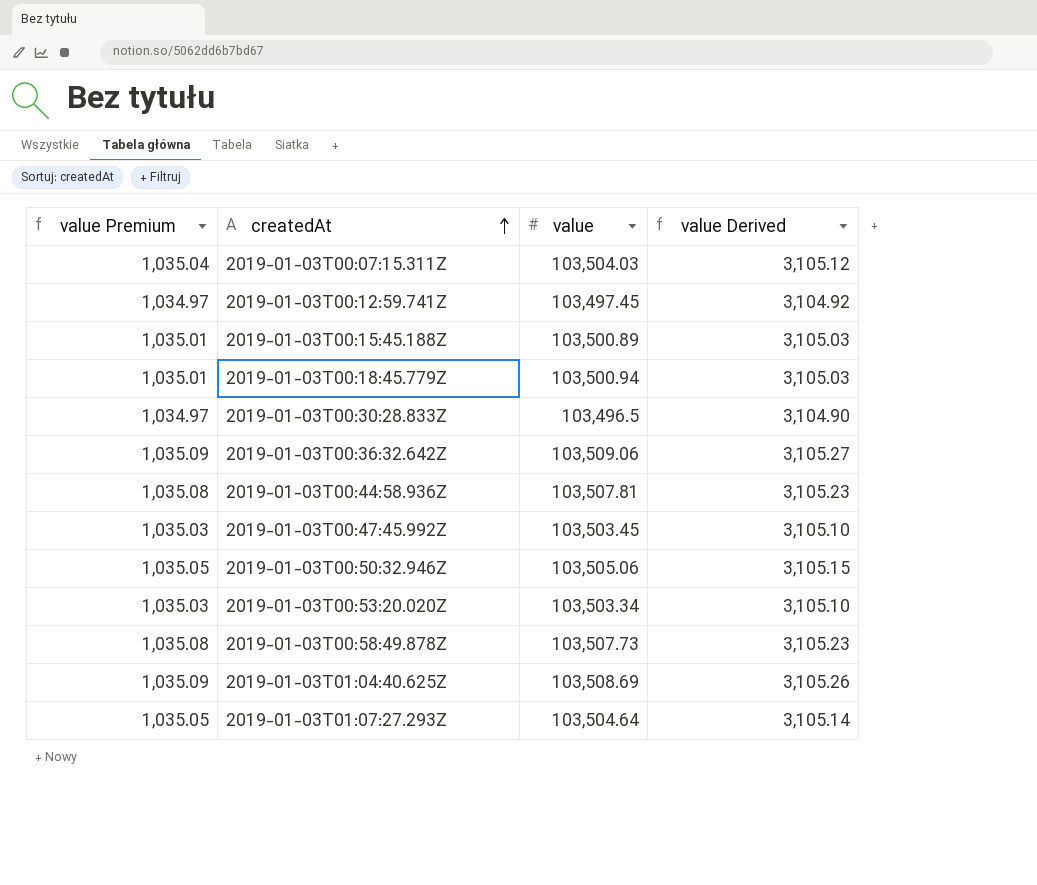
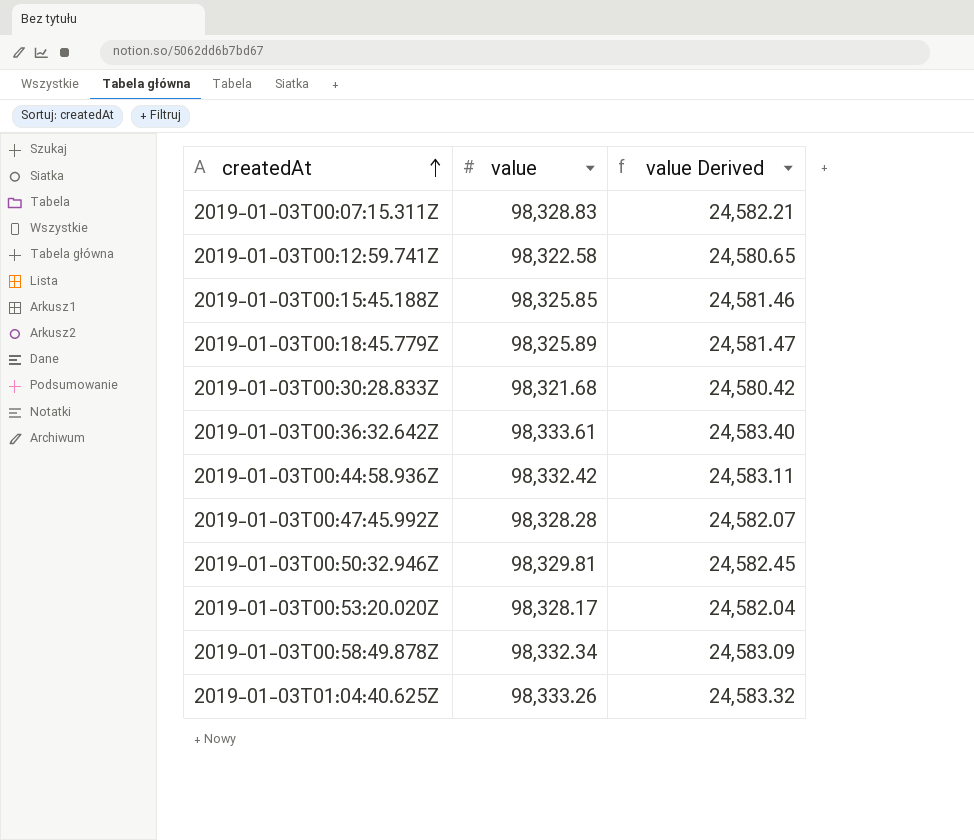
column value Premium | formula: [value] * 0.01 -> none
column value Derived | formula: [value] * 0.03 -> [value] * 0.25
row 2019-01-03T01:07:27.293Z: 1,035.05 | 103,504.64 | 3,105.14 -> none
2019-01-03T00:07:15.311Z | value: 103,504.03 -> 98,328.83
2019-01-03T00:12:59.741Z | value: 103,497.45 -> 98,322.58
2019-01-03T00:15:45.188Z | value: 103,500.89 -> 98,325.85
2019-01-03T00:18:45.779Z | value: 103,500.94 -> 98,325.89
2019-01-03T00:30:28.833Z | value: 103,496.5 -> 98,321.68
2019-01-03T00:36:32.642Z | value: 103,509.06 -> 98,333.61
2019-01-03T00:44:58.936Z | value: 103,507.81 -> 98,332.42
2019-01-03T00:47:45.992Z | value: 103,503.45 -> 98,328.28
2019-01-03T00:50:32.946Z | value: 103,505.06 -> 98,329.81
2019-01-03T00:53:20.020Z | value: 103,503.34 -> 98,328.17
2019-01-03T00:58:49.878Z | value: 103,507.73 -> 98,332.34
2019-01-03T01:04:40.625Z | value: 103,508.69 -> 98,333.26

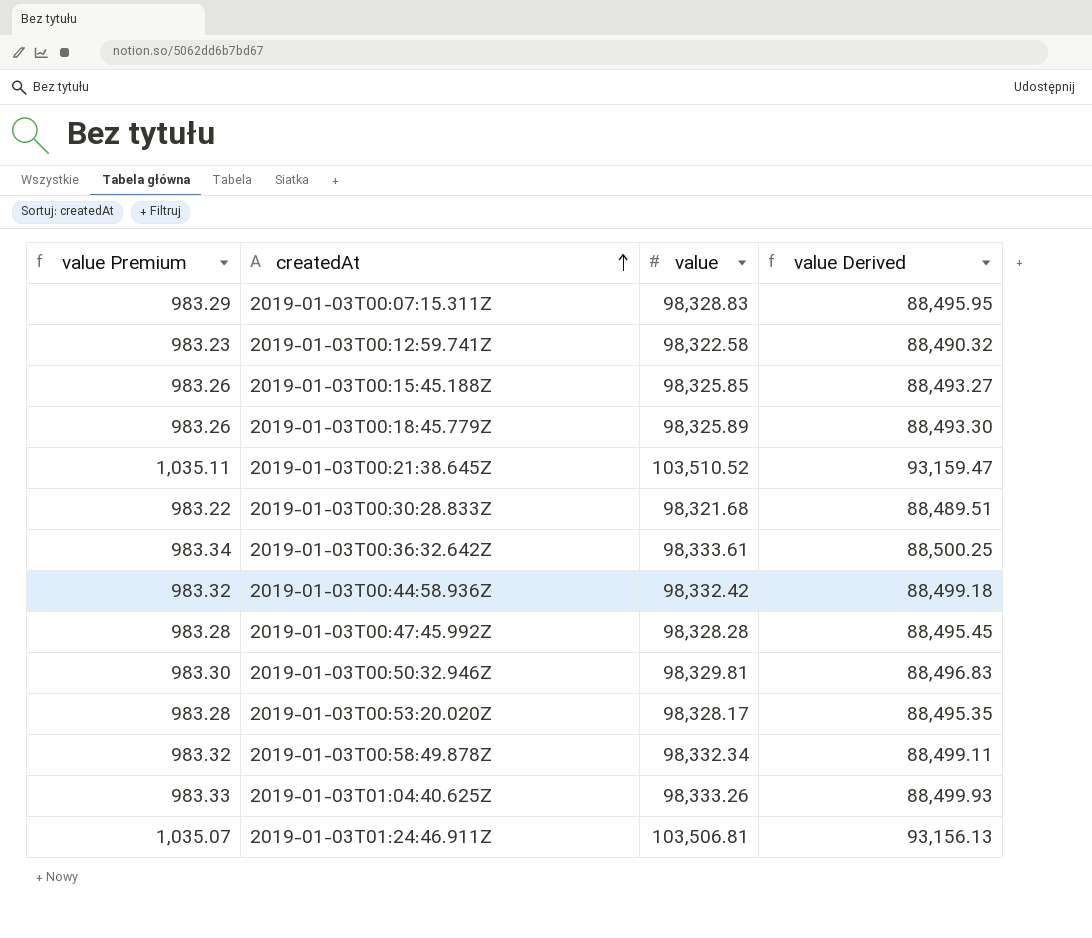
column value Premium | formula: none -> [value] * 0.01
column value Derived | formula: [value] * 0.25 -> [value] * 0.9
row 2019-01-03T00:21:38.645Z: none -> 1,035.11 | 103,510.52 | 93,159.47
row 2019-01-03T01:24:46.911Z: none -> 1,035.07 | 103,506.81 | 93,156.13

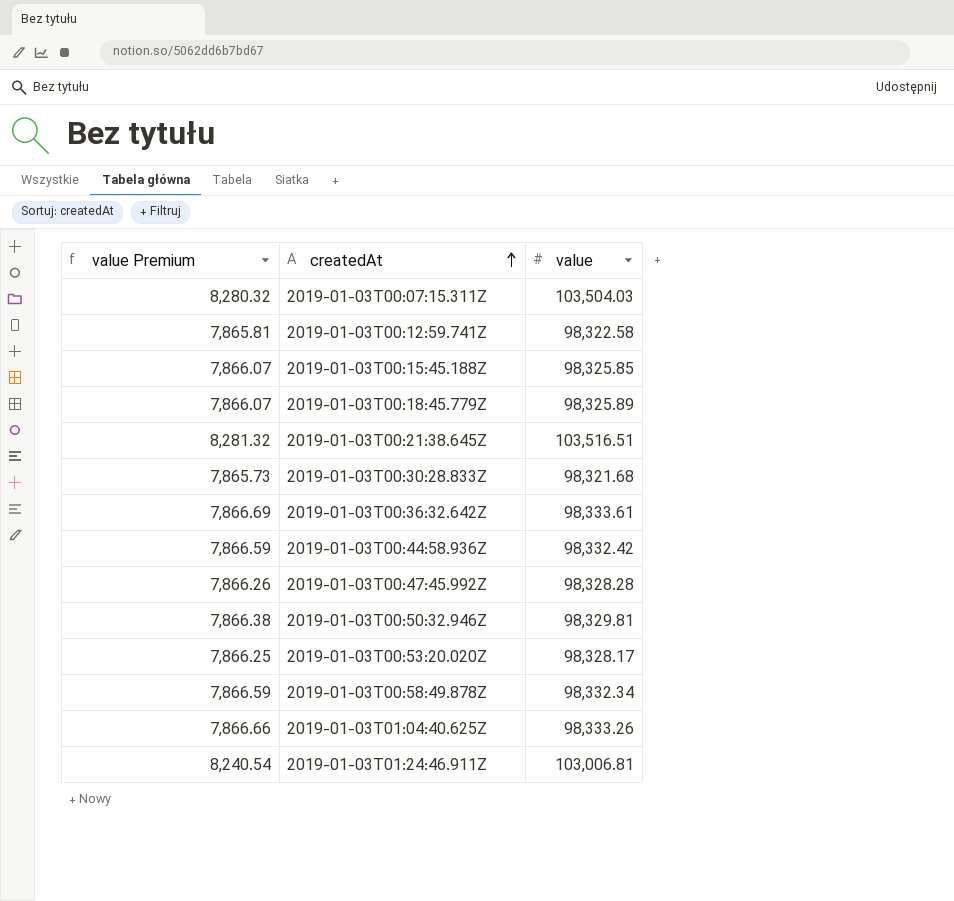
column value Derived | formula: [value] * 0.9 -> none
column value Premium | formula: [value] * 0.01 -> [value] * 0.08
2019-01-03T00:07:15.311Z | value: 98,328.83 -> 103,504.03
2019-01-03T00:21:38.645Z | value: 103,510.52 -> 103,516.51
2019-01-03T01:24:46.911Z | value: 103,506.81 -> 103,006.81

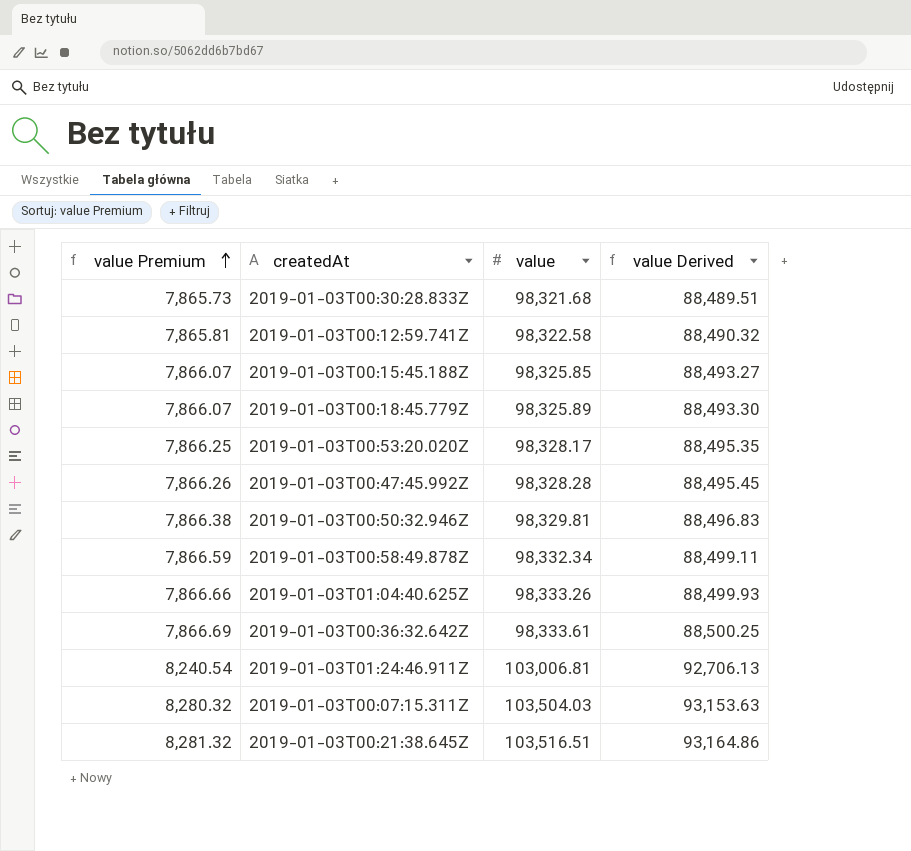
row order: createdAt ascending -> value Premium ascending
column value Derived | formula: none -> [value] * 0.9
row 2019-01-03T00:44:58.936Z: 7,866.59 | 98,332.42 -> none

